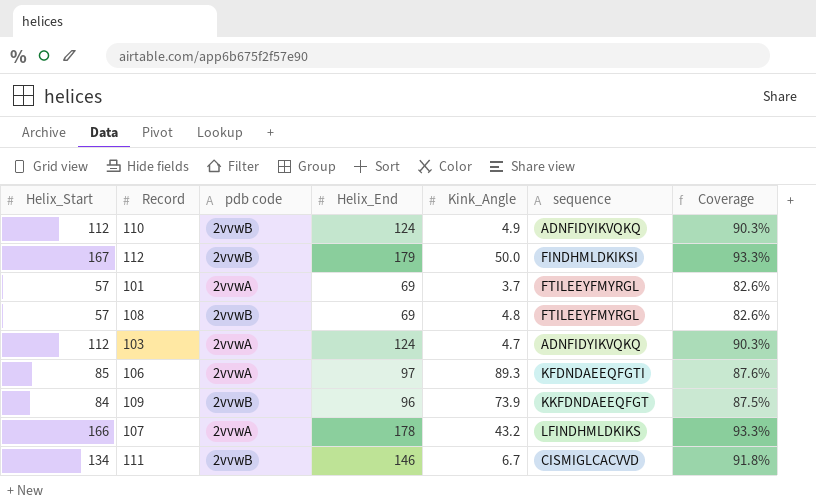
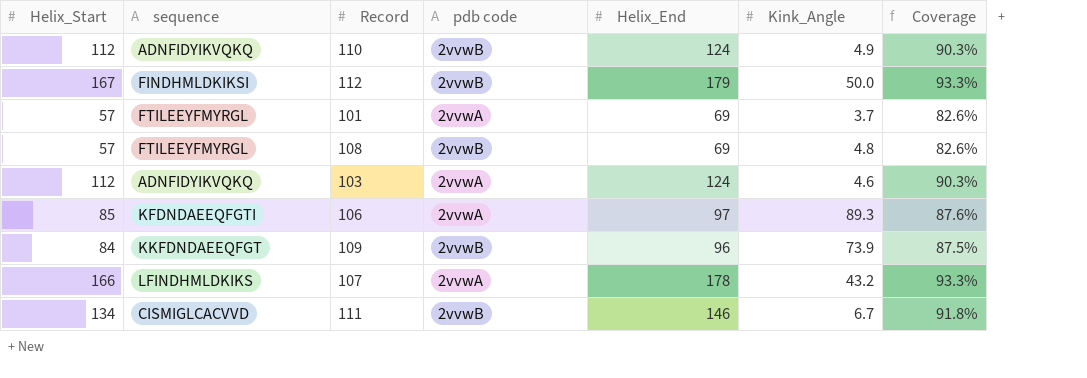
column sequence | position: 6 -> 2
103 | Kink_Angle: 4.7 -> 4.6

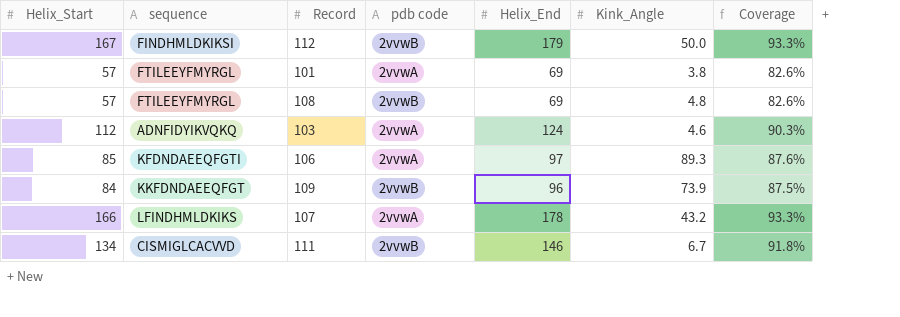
row 110: 112 | ADNFIDYIKVQKQ | 2vvwB | 124 | 4.9 | 90.3% -> none
101 | Kink_Angle: 3.7 -> 3.8

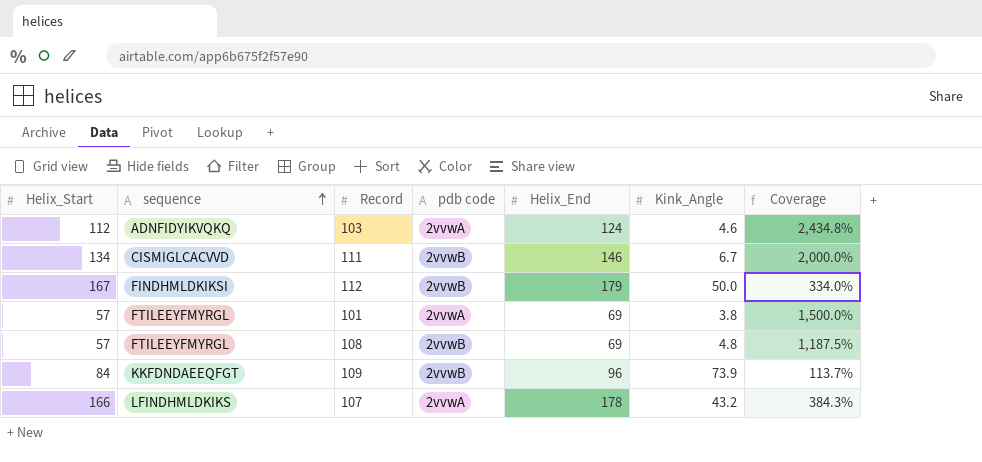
row order: none -> sequence ascending
column Coverage | formula: [Helix_Start] / [Helix_End] -> [Helix_Start] / [Kink_Angle]
row 106: 85 | KFDNDAEEQFGTI | 2vvwA | 97 | 89.3 | 87.6% -> none

